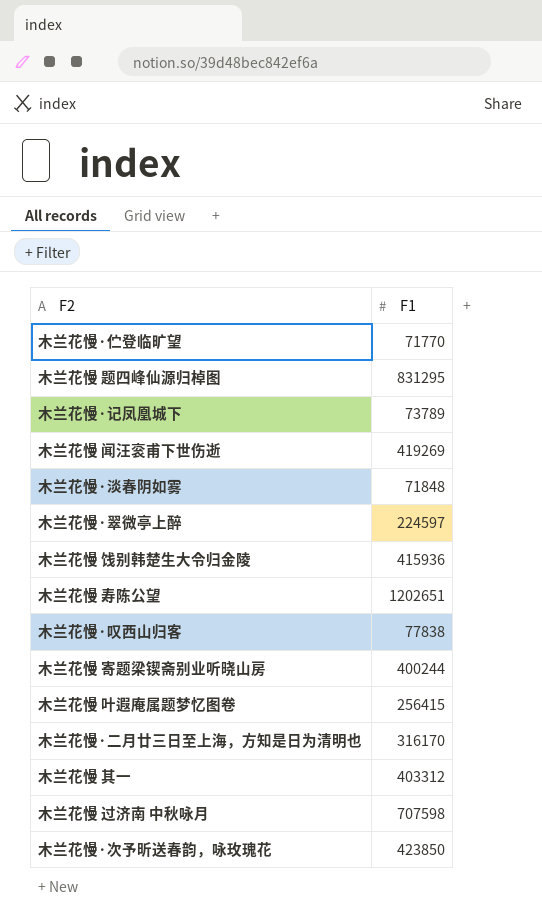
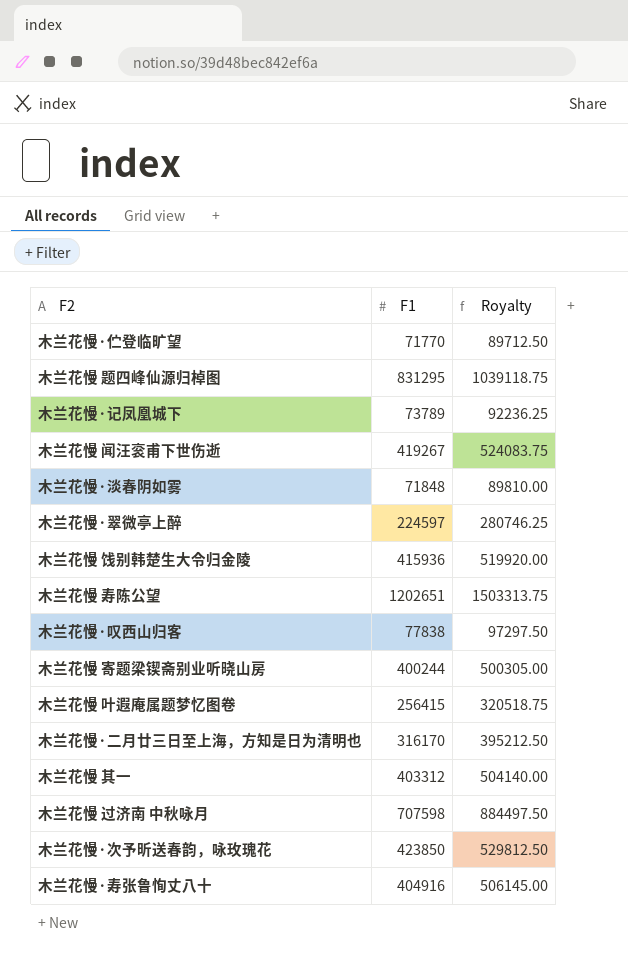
column Royalty | formula: none -> [F1] * 1.25
木兰花慢 闻汪衮甫下世伤逝 | F1: 419269 -> 419267
row 木兰花慢·寿张鲁恂丈八十: none -> 404916 | 506145.00

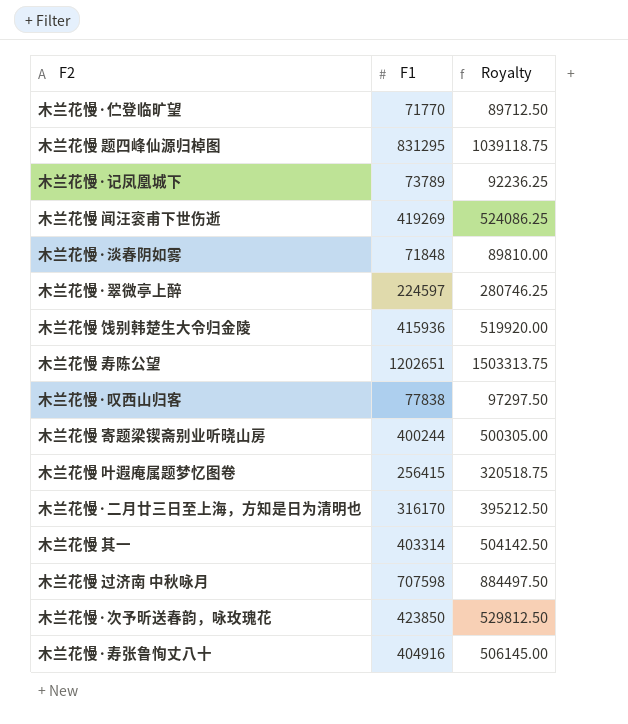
木兰花慢 闻汪衮甫下世伤逝 | F1: 419267 -> 419269
木兰花慢 闻汪衮甫下世伤逝 | Royalty: 524083.75 -> 524086.25
木兰花慢 其一 | F1: 403312 -> 403314
木兰花慢 其一 | Royalty: 504140.00 -> 504142.50

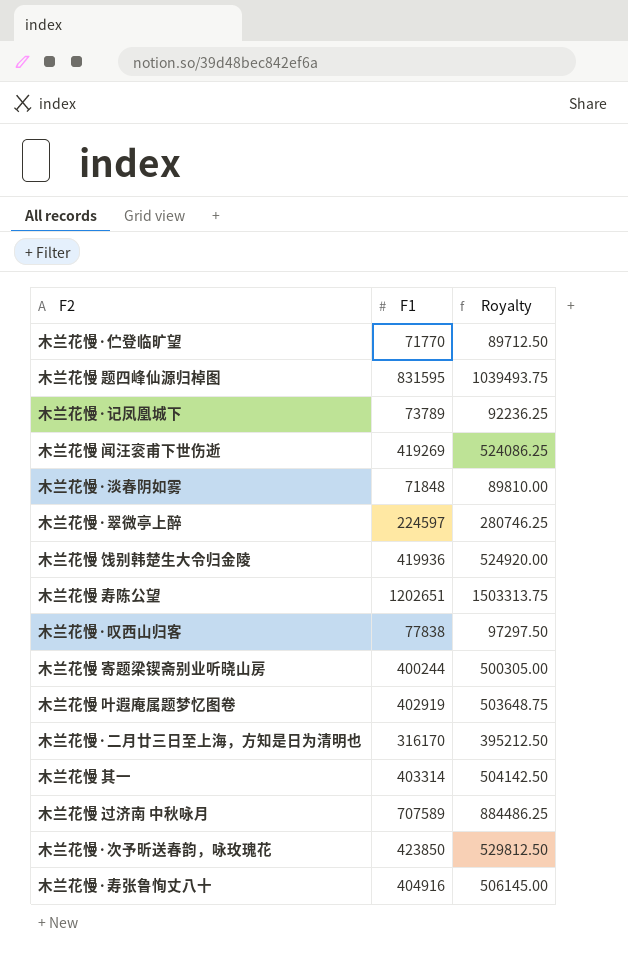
木兰花慢 题四峰仙源归棹图 | F1: 831295 -> 831595
木兰花慢 题四峰仙源归棹图 | Royalty: 1039118.75 -> 1039493.75
木兰花慢 饯别韩楚生大令归金陵 | F1: 415936 -> 419936
木兰花慢 饯别韩楚生大令归金陵 | Royalty: 519920.00 -> 524920.00
木兰花慢 叶遐庵属题梦忆图卷 | F1: 256415 -> 402919
木兰花慢 叶遐庵属题梦忆图卷 | Royalty: 320518.75 -> 503648.75
木兰花慢 过济南 中秋咏月 | F1: 707598 -> 707589
木兰花慢 过济南 中秋咏月 | Royalty: 884497.50 -> 884486.25

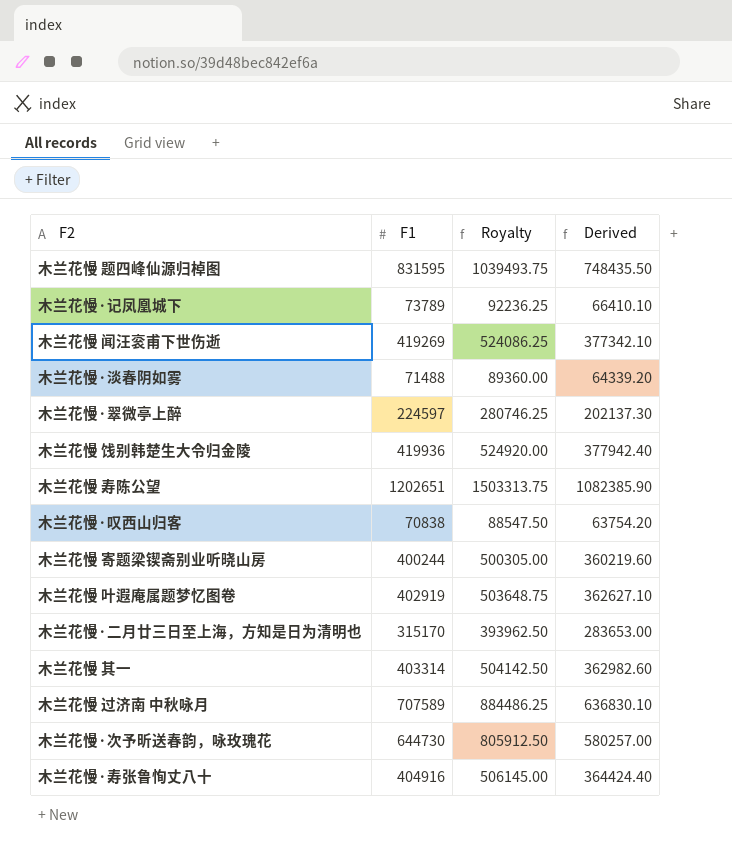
column Derived | formula: none -> [F1] * 0.9
row 木兰花慢·伫登临旷望: 71770 | 89712.50 -> none
木兰花慢·淡春阴如雾 | F1: 71848 -> 71488
木兰花慢·淡春阴如雾 | Royalty: 89810.00 -> 89360.00
木兰花慢·叹西山归客 | F1: 77838 -> 70838
木兰花慢·叹西山归客 | Royalty: 97297.50 -> 88547.50
木兰花慢·二月廿三日至上海，方知是日为清明也 | F1: 316170 -> 315170
木兰花慢·二月廿三日至上海，方知是日为清明也 | Royalty: 395212.50 -> 393962.50
木兰花慢·次予昕送春韵，咏玫瑰花 | F1: 423850 -> 644730
木兰花慢·次予昕送春韵，咏玫瑰花 | Royalty: 529812.50 -> 805912.50

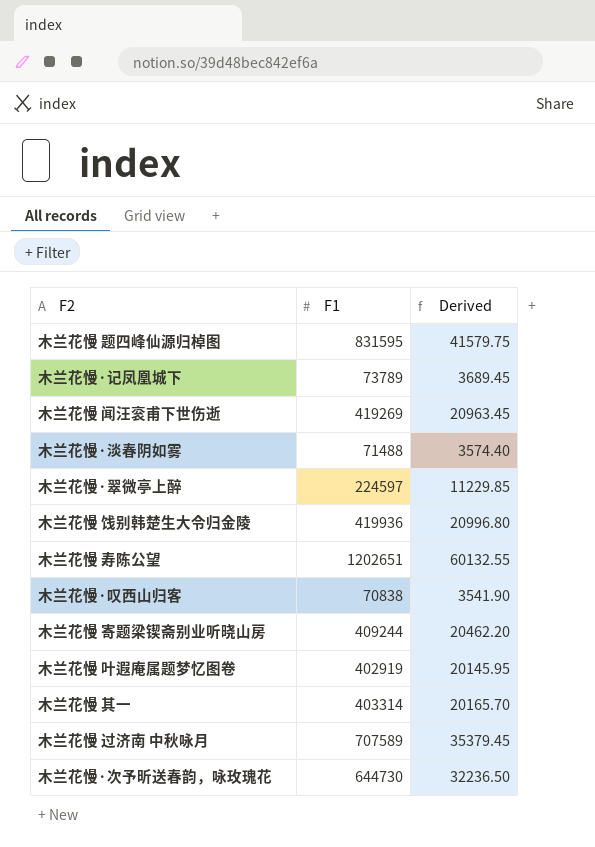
column Royalty | formula: [F1] * 1.25 -> none
column Derived | formula: [F1] * 0.9 -> [F1] * 0.05
row 木兰花慢·二月廿三日至上海，方知是日为清明也: 315170 | 393962.50 | 283653.00 -> none
row 木兰花慢·寿张鲁恂丈八十: 404916 | 506145.00 | 364424.40 -> none
木兰花慢 寄题梁锲斋别业听晓山房 | F1: 400244 -> 409244

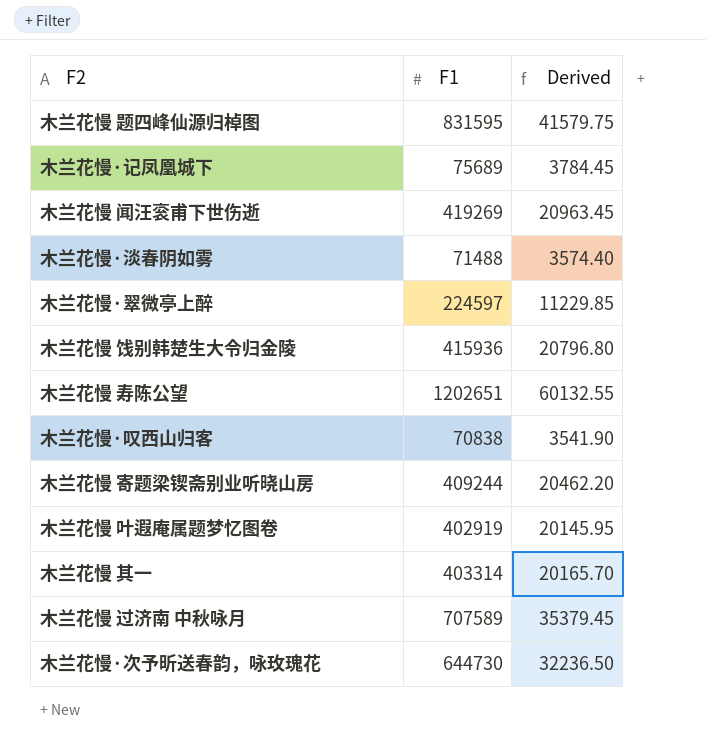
木兰花慢·记凤凰城下 | F1: 73789 -> 75689
木兰花慢·记凤凰城下 | Derived: 3689.45 -> 3784.45
木兰花慢 饯别韩楚生大令归金陵 | F1: 419936 -> 415936
木兰花慢 饯别韩楚生大令归金陵 | Derived: 20996.80 -> 20796.80

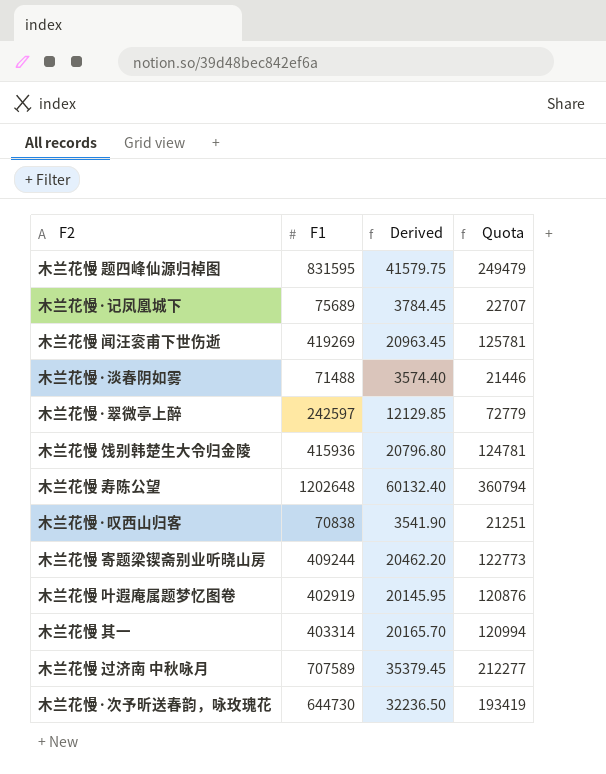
column Quota | formula: none -> [F1] * 0.3
木兰花慢·翠微亭上醉 | F1: 224597 -> 242597
木兰花慢·翠微亭上醉 | Derived: 11229.85 -> 12129.85
木兰花慢 寿陈公望 | F1: 1202651 -> 1202648
木兰花慢 寿陈公望 | Derived: 60132.55 -> 60132.40

